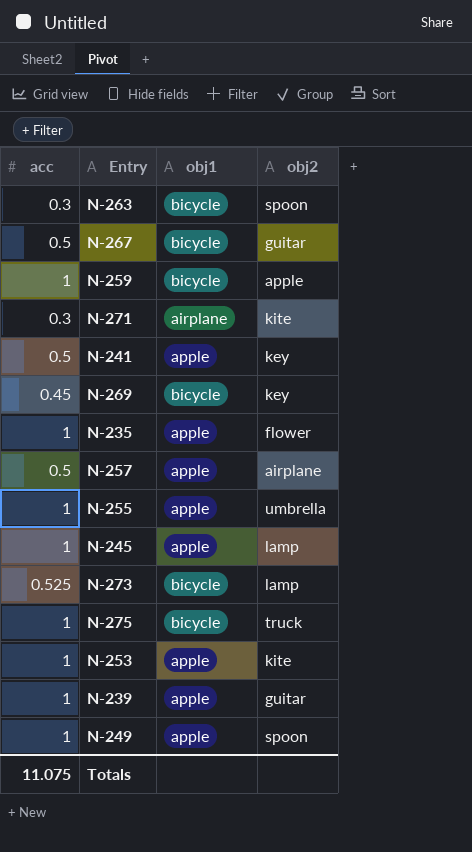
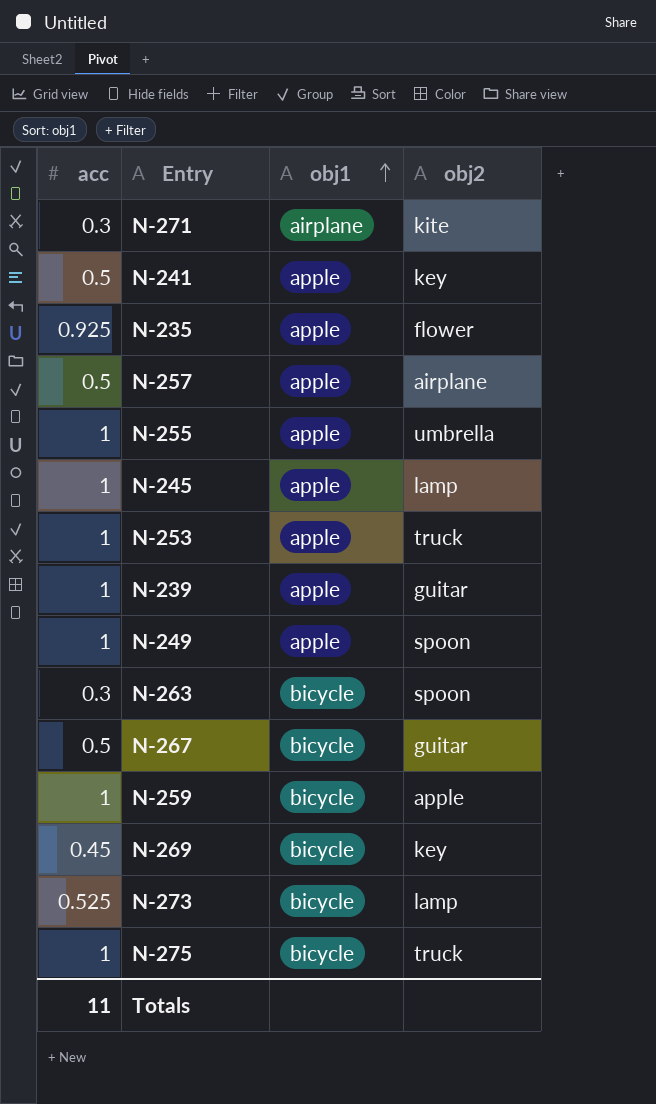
row order: none -> obj1 ascending
N-235 | acc: 1 -> 0.925
N-253 | obj2: kite -> truck
Totals | acc: 11.075 -> 11

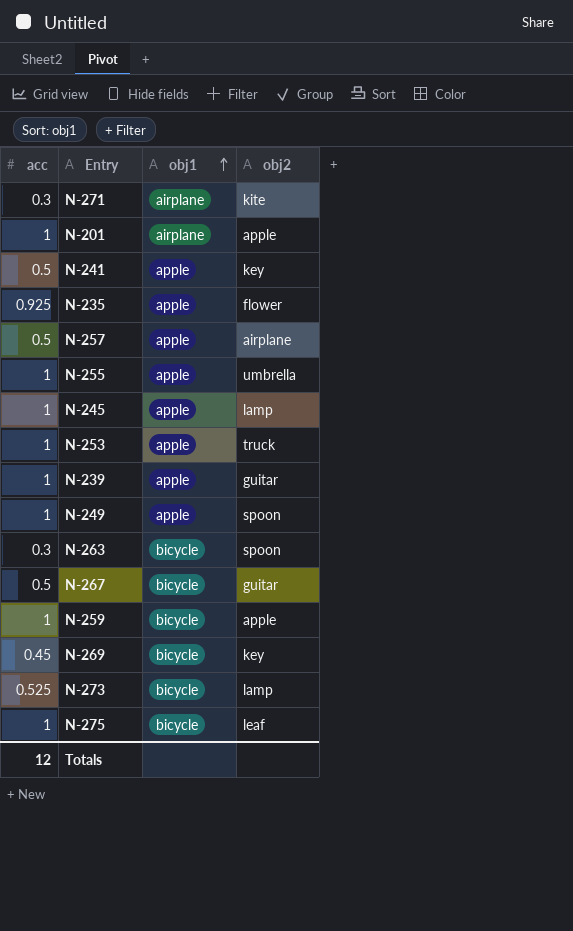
row N-201: none -> 1 | airplane | apple
N-275 | obj2: truck -> leaf
Totals | acc: 11 -> 12

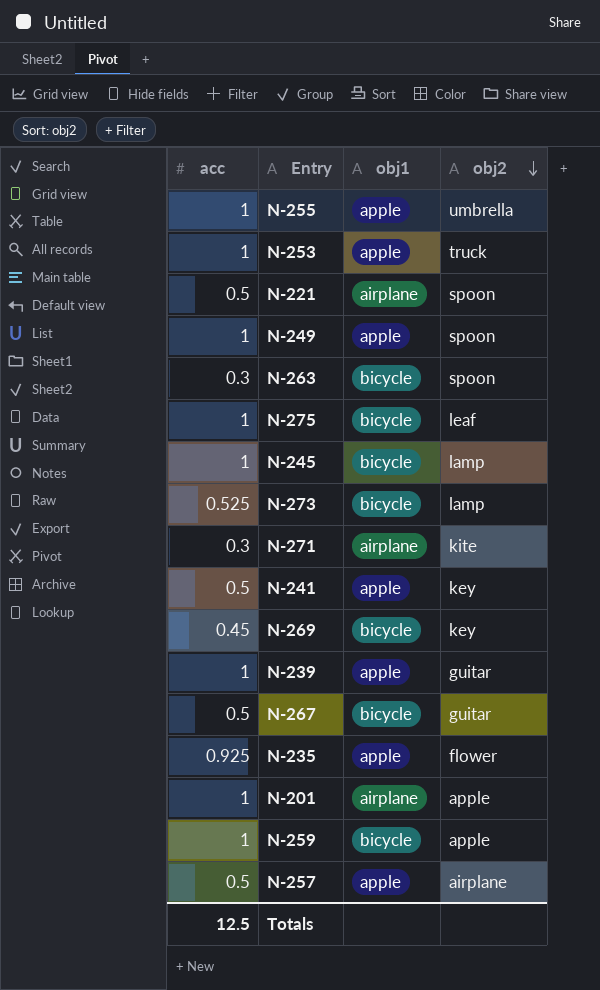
row order: obj1 ascending -> obj2 descending
row N-221: none -> 0.5 | airplane | spoon
N-245 | obj1: apple -> bicycle
Totals | acc: 12 -> 12.5

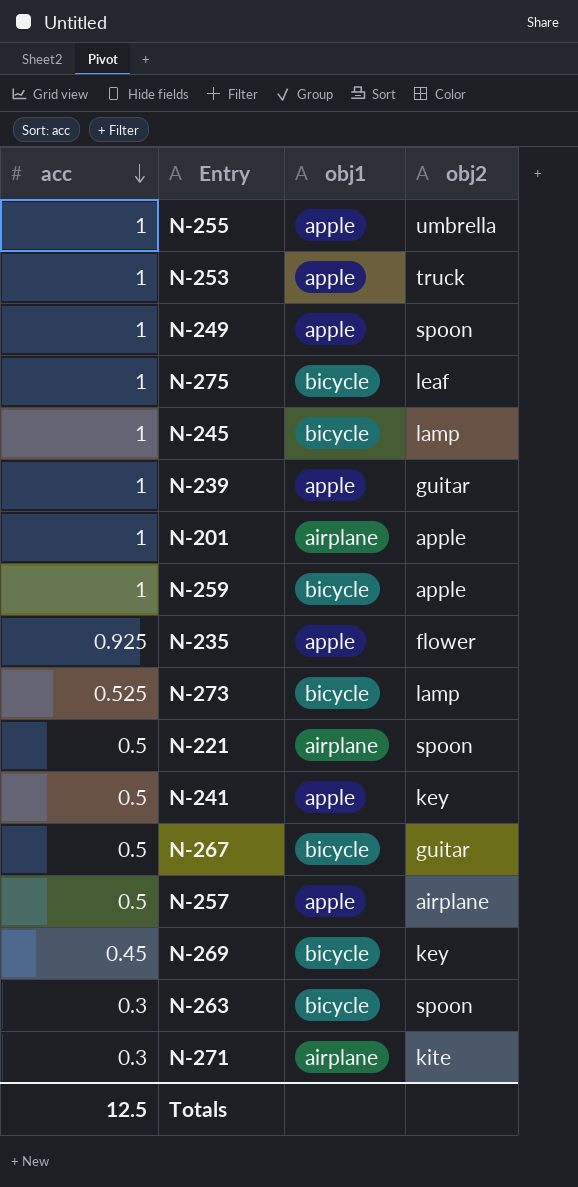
row order: obj2 descending -> acc descending

